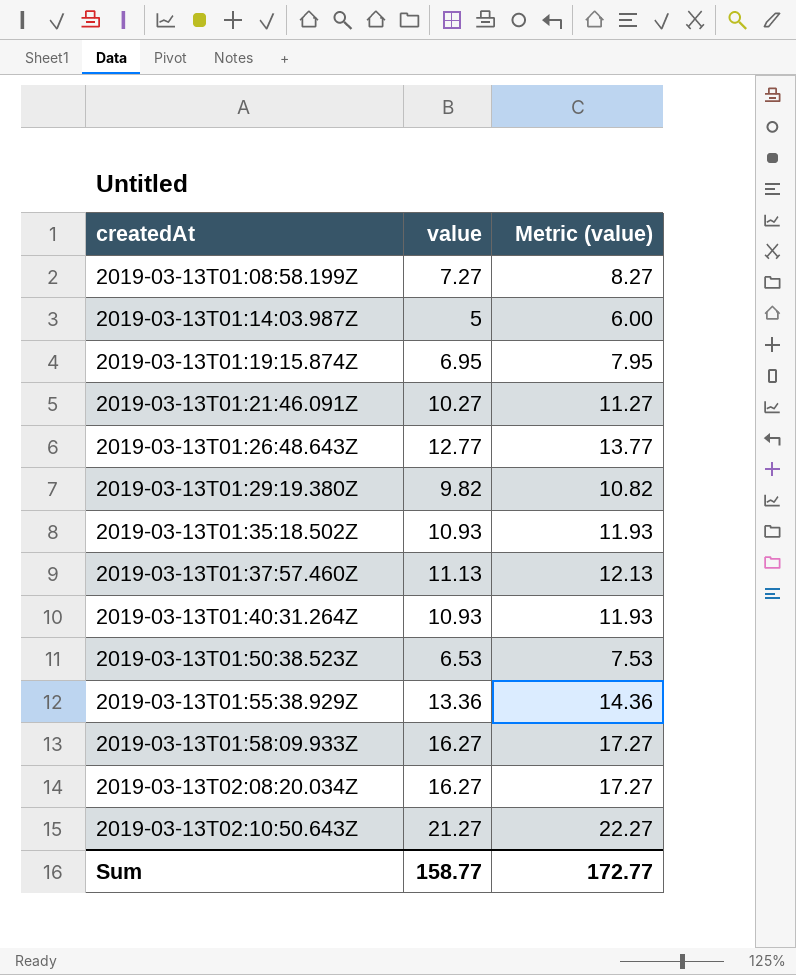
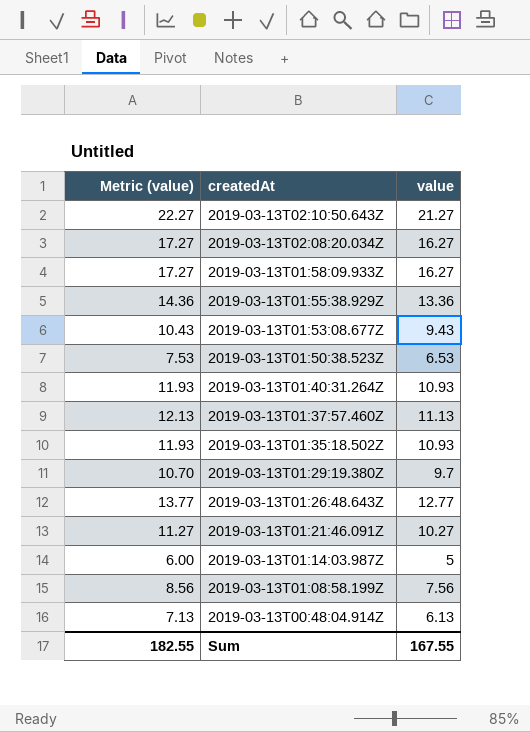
row order: createdAt ascending -> createdAt descending
column Metric (value) | position: 3 -> 1
row 2019-03-13T01:19:15.874Z: 6.95 | 7.95 -> none
row 2019-03-13T01:53:08.677Z: none -> 10.43 | 9.43
2019-03-13T01:29:19.380Z | Metric (value): 10.82 -> 10.70
2019-03-13T01:29:19.380Z | value: 9.82 -> 9.7
2019-03-13T01:08:58.199Z | Metric (value): 8.27 -> 8.56
2019-03-13T01:08:58.199Z | value: 7.27 -> 7.56
row 2019-03-13T00:48:04.914Z: none -> 7.13 | 6.13
Sum | Metric (value): 172.77 -> 182.55
Sum | value: 158.77 -> 167.55

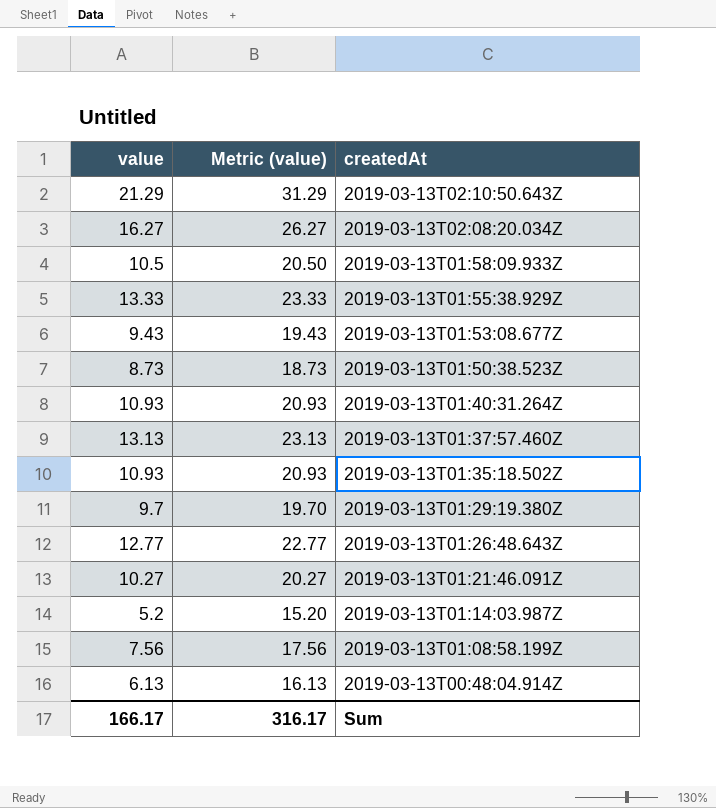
column value | position: 3 -> 1
column Metric (value) | formula: [value] + 1 -> [value] + 10
2019-03-13T02:10:50.643Z | value: 21.27 -> 21.29
2019-03-13T01:58:09.933Z | value: 16.27 -> 10.5
2019-03-13T01:55:38.929Z | value: 13.36 -> 13.33
2019-03-13T01:50:38.523Z | value: 6.53 -> 8.73
2019-03-13T01:37:57.460Z | value: 11.13 -> 13.13
2019-03-13T01:14:03.987Z | value: 5 -> 5.2
Sum | value: 167.55 -> 166.17
Sum | Metric (value): 182.55 -> 316.17

